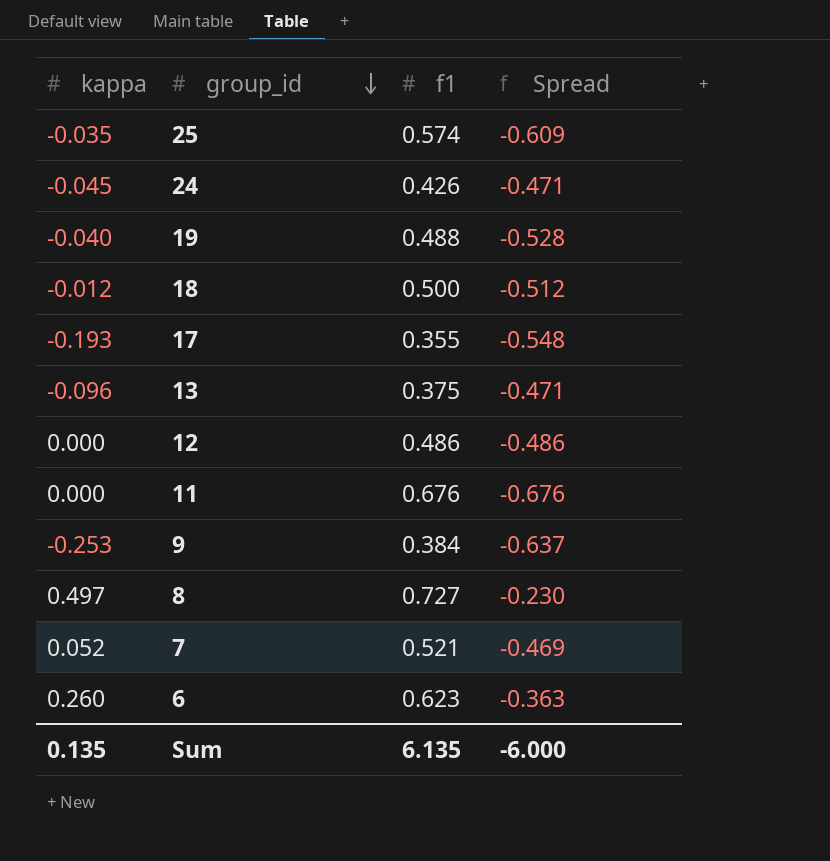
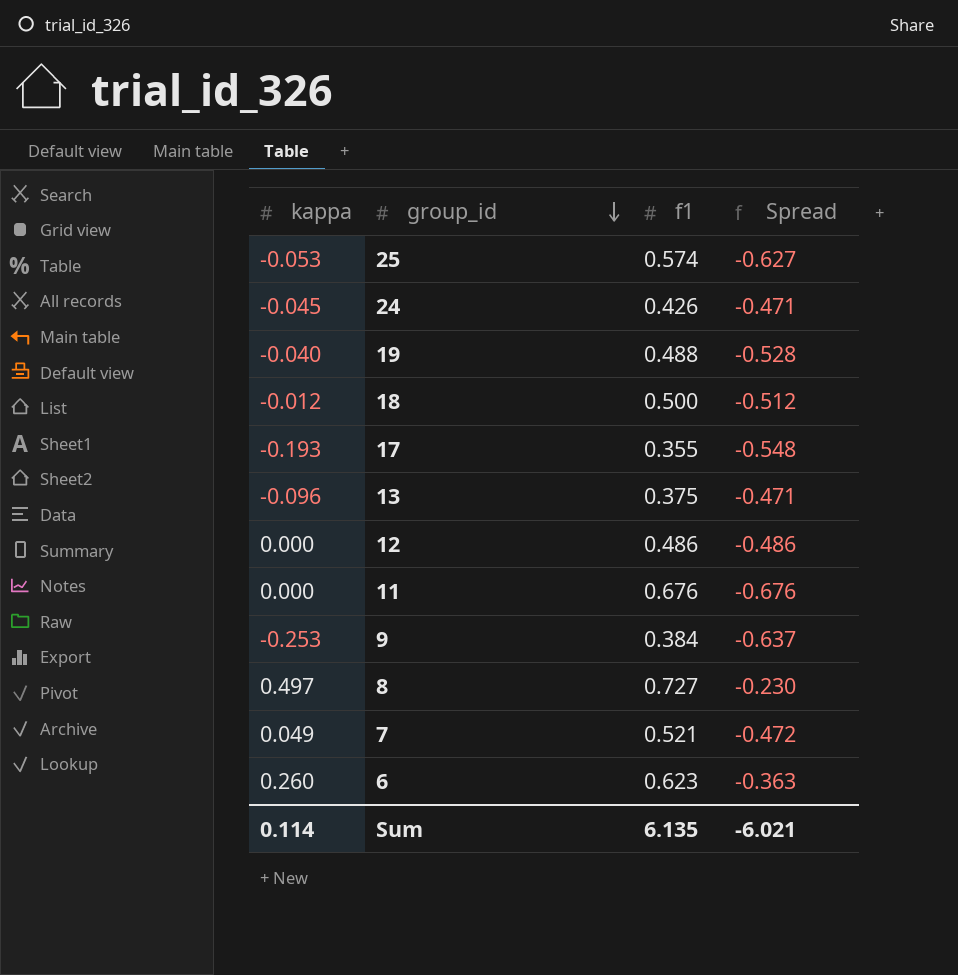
25 | kappa: -0.035 -> -0.053
25 | Spread: -0.609 -> -0.627
7 | kappa: 0.052 -> 0.049
7 | Spread: -0.469 -> -0.472
Sum | kappa: 0.135 -> 0.114
Sum | Spread: -6.000 -> -6.021

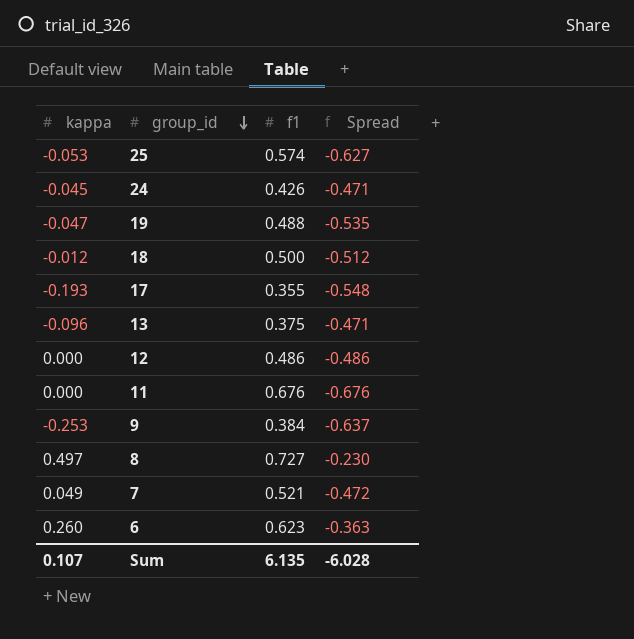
19 | kappa: -0.040 -> -0.047
19 | Spread: -0.528 -> -0.535
Sum | kappa: 0.114 -> 0.107
Sum | Spread: -6.021 -> -6.028

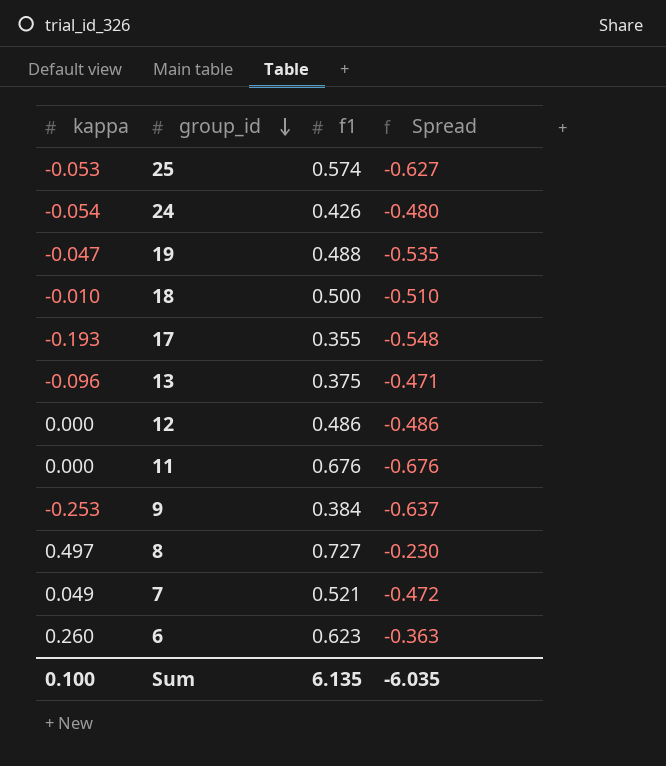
24 | kappa: -0.045 -> -0.054
24 | Spread: -0.471 -> -0.480
18 | kappa: -0.012 -> -0.010
18 | Spread: -0.512 -> -0.510
Sum | kappa: 0.107 -> 0.100
Sum | Spread: -6.028 -> -6.035

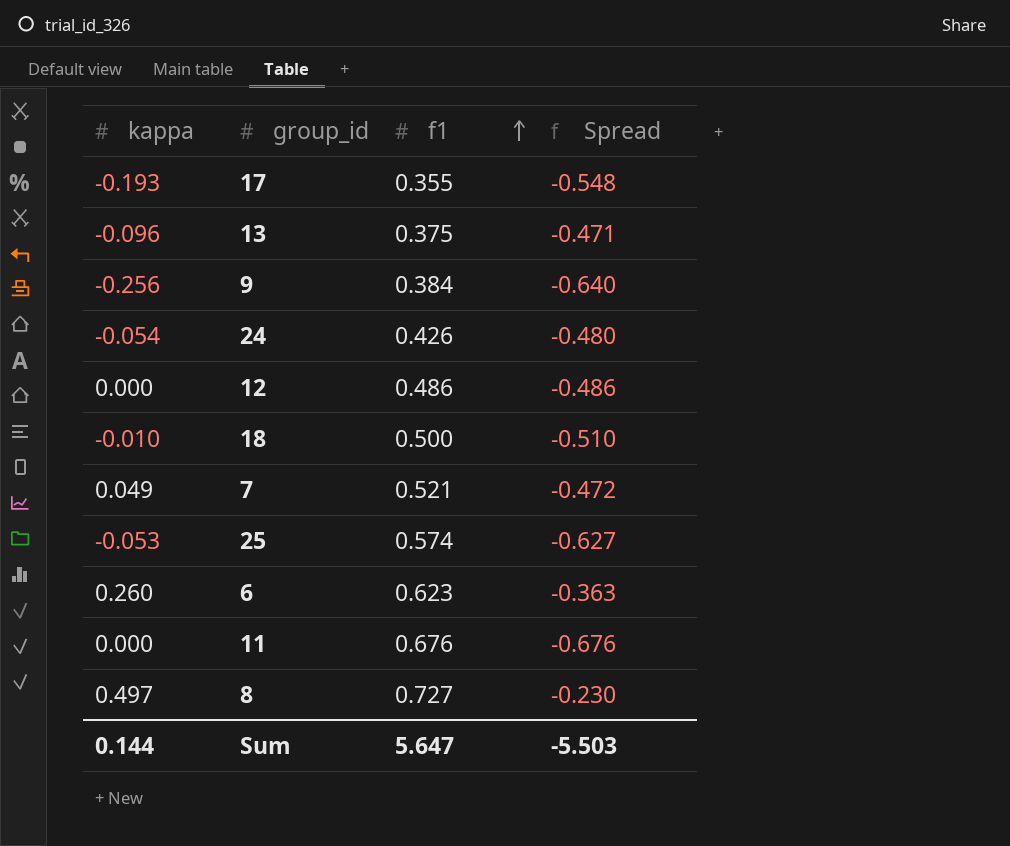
row order: group_id descending -> f1 ascending
row 19: -0.047 | 0.488 | -0.535 -> none
9 | kappa: -0.253 -> -0.256
9 | Spread: -0.637 -> -0.640
Sum | kappa: 0.100 -> 0.144
Sum | f1: 6.135 -> 5.647
Sum | Spread: -6.035 -> -5.503

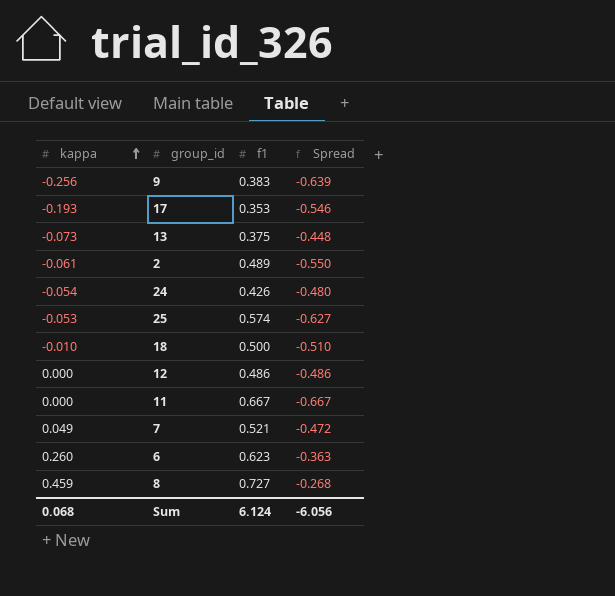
row order: f1 ascending -> kappa ascending
9 | f1: 0.384 -> 0.383
9 | Spread: -0.640 -> -0.639
17 | f1: 0.355 -> 0.353
17 | Spread: -0.548 -> -0.546
13 | kappa: -0.096 -> -0.073
13 | Spread: -0.471 -> -0.448
row 2: none -> -0.061 | 0.489 | -0.550
11 | f1: 0.676 -> 0.667
11 | Spread: -0.676 -> -0.667
8 | kappa: 0.497 -> 0.459
8 | Spread: -0.230 -> -0.268
Sum | kappa: 0.144 -> 0.068
Sum | f1: 5.647 -> 6.124
Sum | Spread: -5.503 -> -6.056

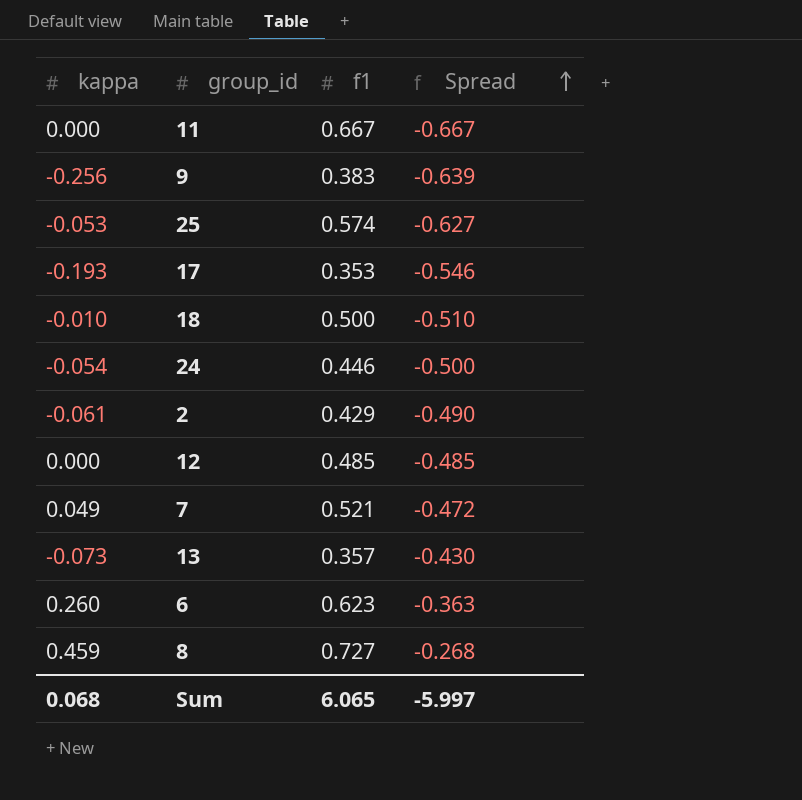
row order: kappa ascending -> Spread ascending
24 | f1: 0.426 -> 0.446
24 | Spread: -0.480 -> -0.500
2 | f1: 0.489 -> 0.429
2 | Spread: -0.550 -> -0.490
12 | f1: 0.486 -> 0.485
12 | Spread: -0.486 -> -0.485
13 | f1: 0.375 -> 0.357
13 | Spread: -0.448 -> -0.430
Sum | f1: 6.124 -> 6.065
Sum | Spread: -6.056 -> -5.997

